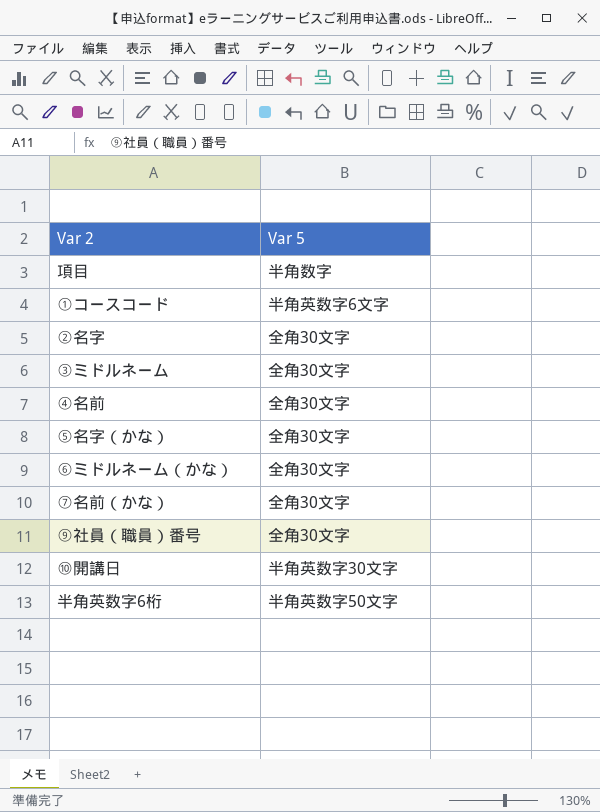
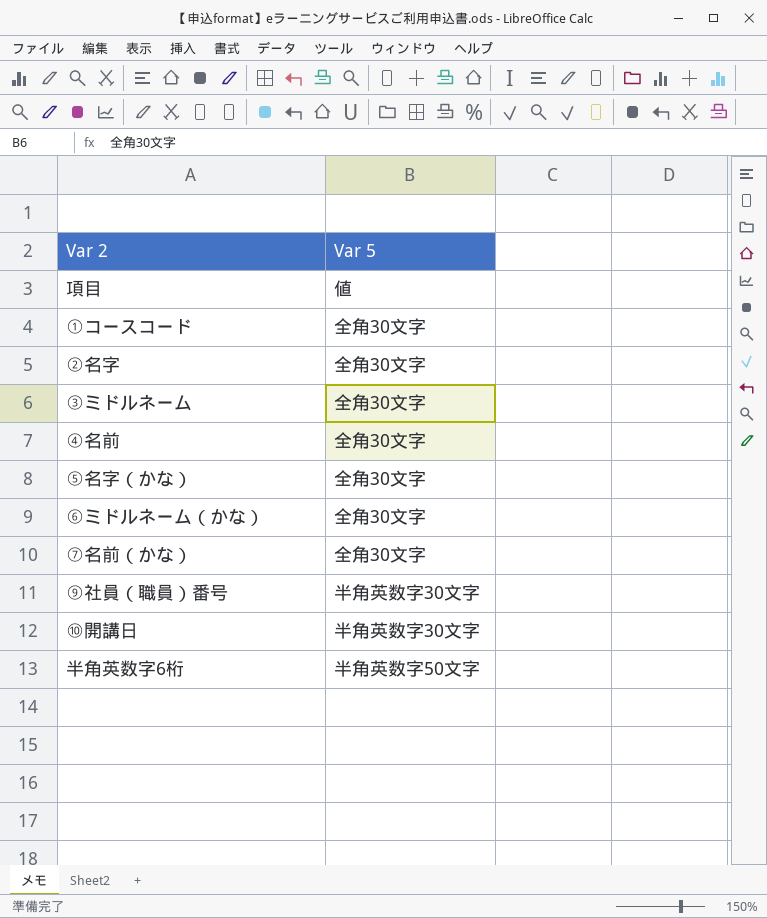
項目 | Var 5: 半角数字 -> 値
①コースコード | Var 5: 半角英数字6文字 -> 全角30文字
⑨社員（職員）番号 | Var 5: 全角30文字 -> 半角英数字30文字

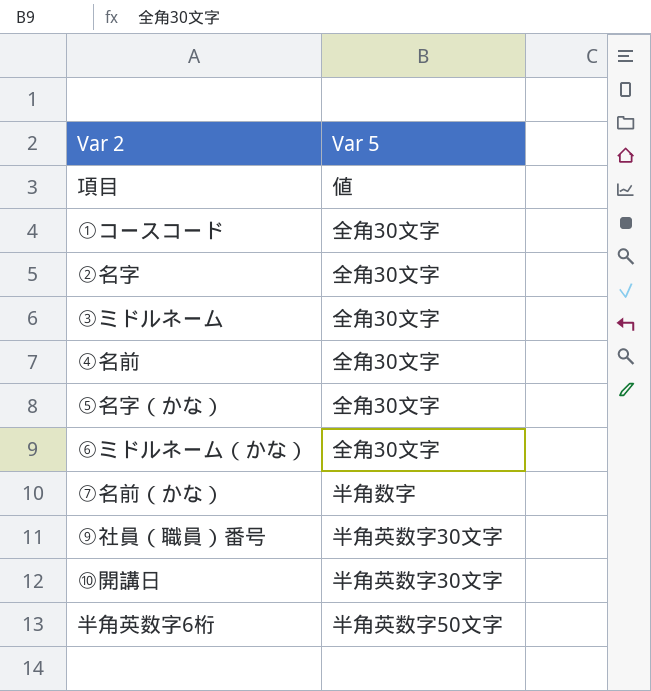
⑦名前（かな） | Var 5: 全角30文字 -> 半角数字

